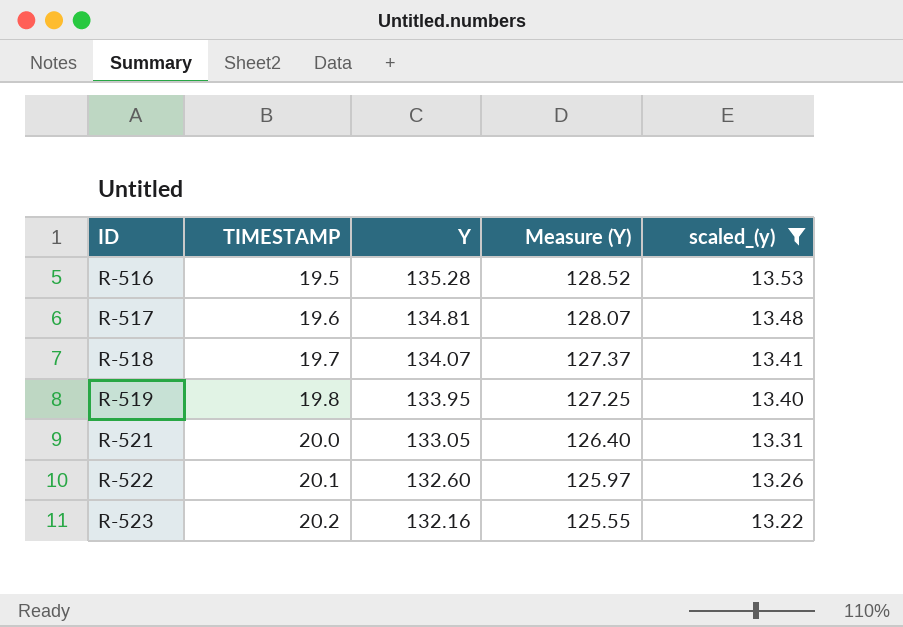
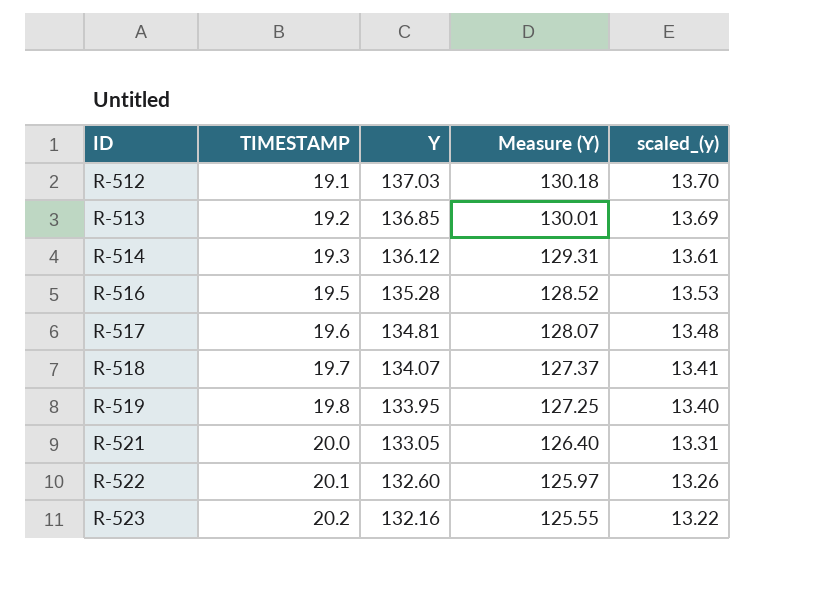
filter: scaled_(y) <= 13.53 -> none

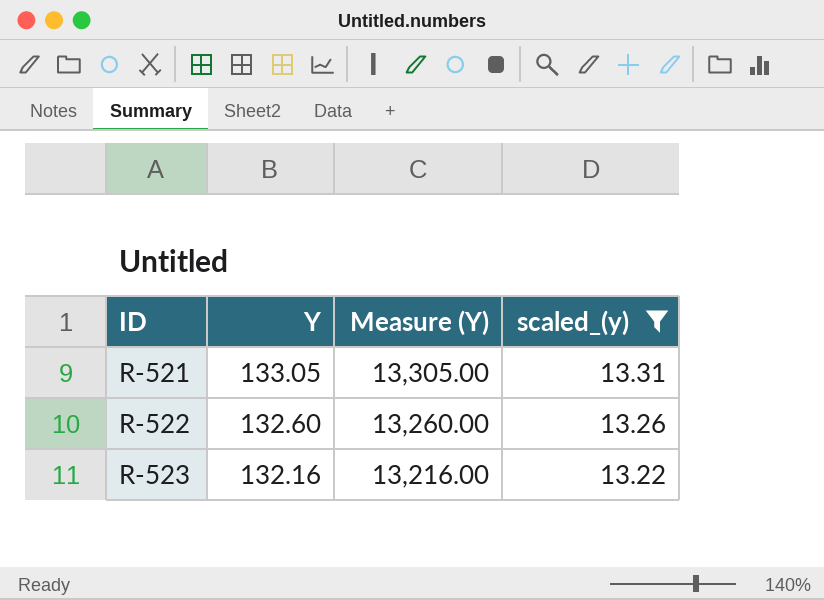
filter: none -> scaled_(y) <= 13.31
column TIMESTAMP | position: 2 -> none
column Measure (Y) | formula: [Y] * 0.95 -> [Y] * 100

